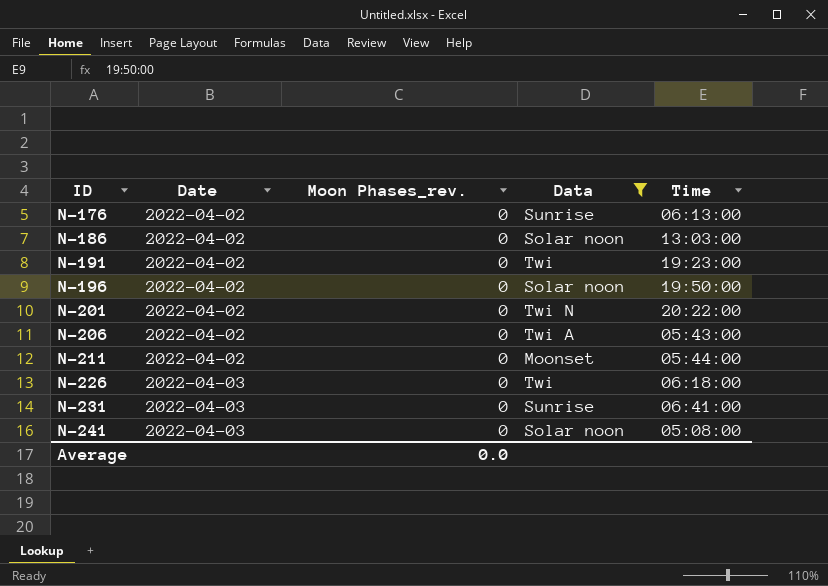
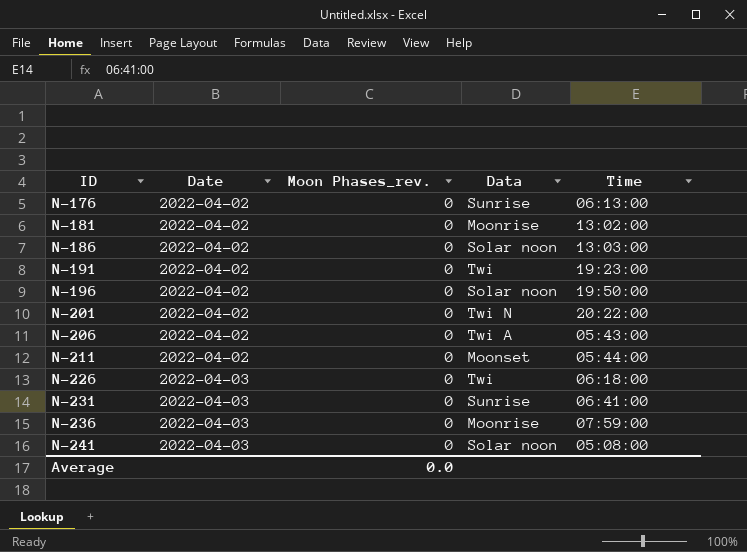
filter: Data != Moonrise -> none

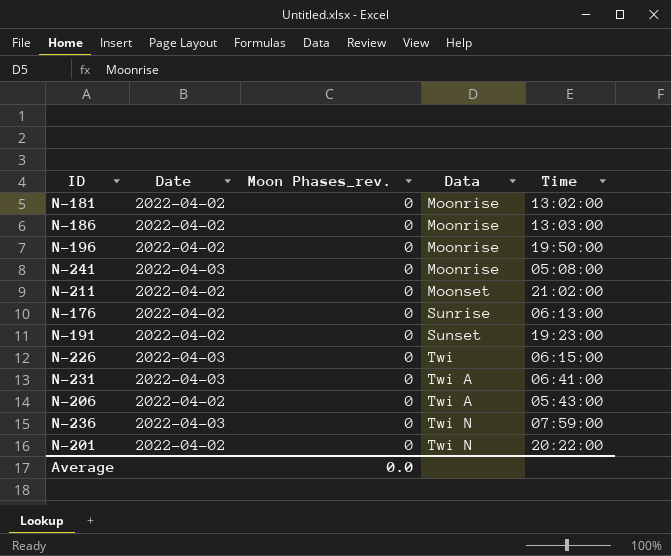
row order: ID ascending -> Data ascending
N-186 | Data: Solar noon -> Moonrise
N-196 | Data: Solar noon -> Moonrise
N-241 | Data: Solar noon -> Moonrise
N-211 | Time: 05:44:00 -> 21:02:00
N-191 | Data: Twi -> Sunset
N-226 | Time: 06:18:00 -> 06:15:00
N-231 | Data: Sunrise -> Twi A
N-236 | Data: Moonrise -> Twi N

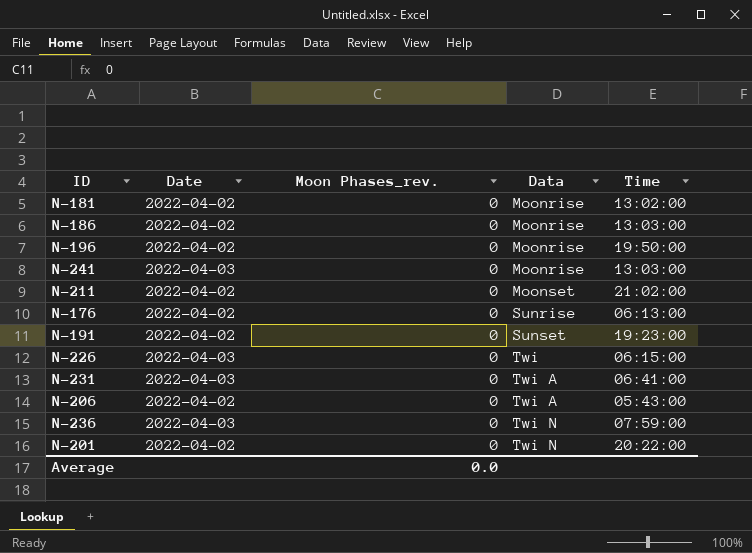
N-241 | Time: 05:08:00 -> 13:03:00

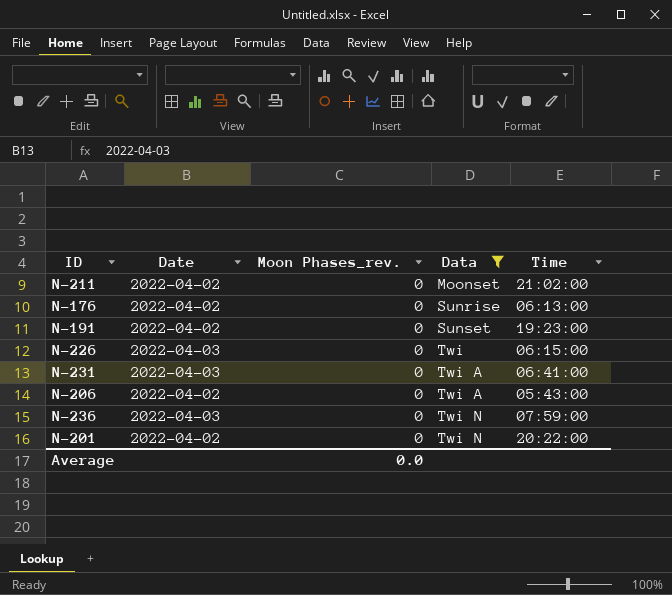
filter: none -> Data != Moonrise

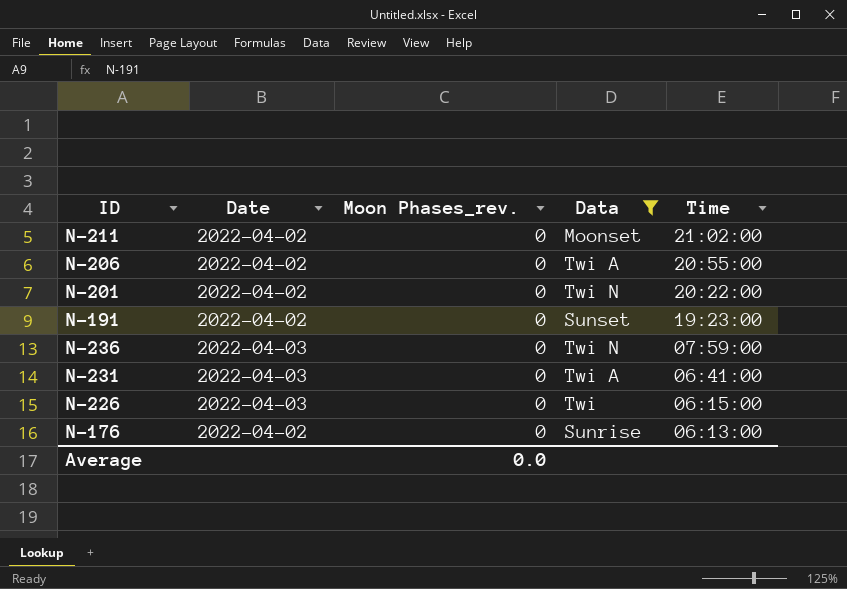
row order: Data ascending -> Time descending
N-206 | Time: 05:43:00 -> 20:55:00

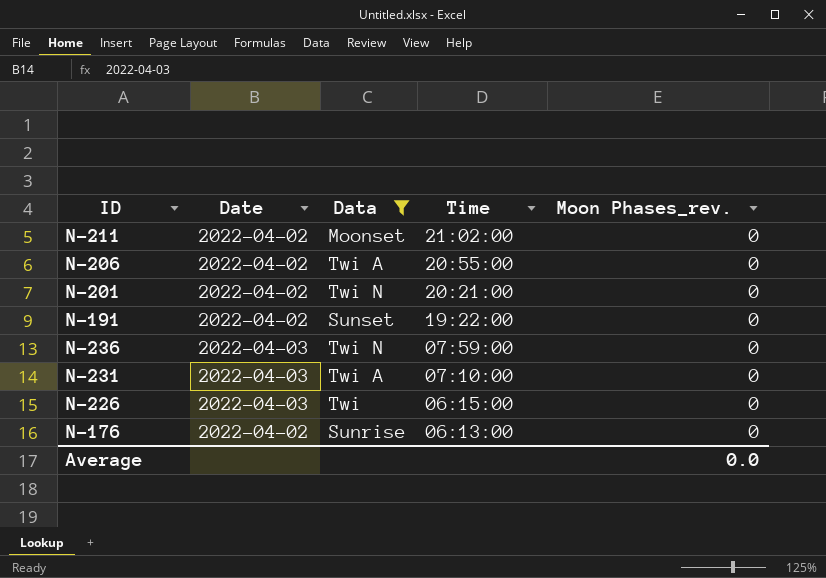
column Moon Phases_rev. | position: 3 -> 5
N-201 | Time: 20:22:00 -> 20:21:00
N-191 | Time: 19:23:00 -> 19:22:00
N-231 | Time: 06:41:00 -> 07:10:00

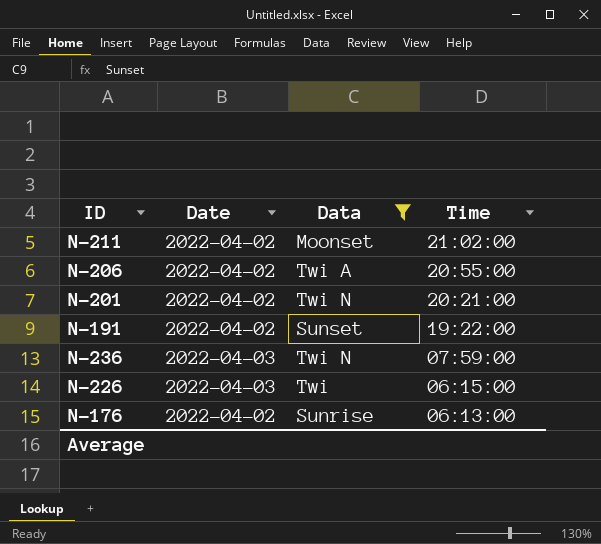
column Moon Phases_rev. | position: 5 -> none
row N-231: 2022-04-03 | Twi A | 07:10:00 | 0 -> none

